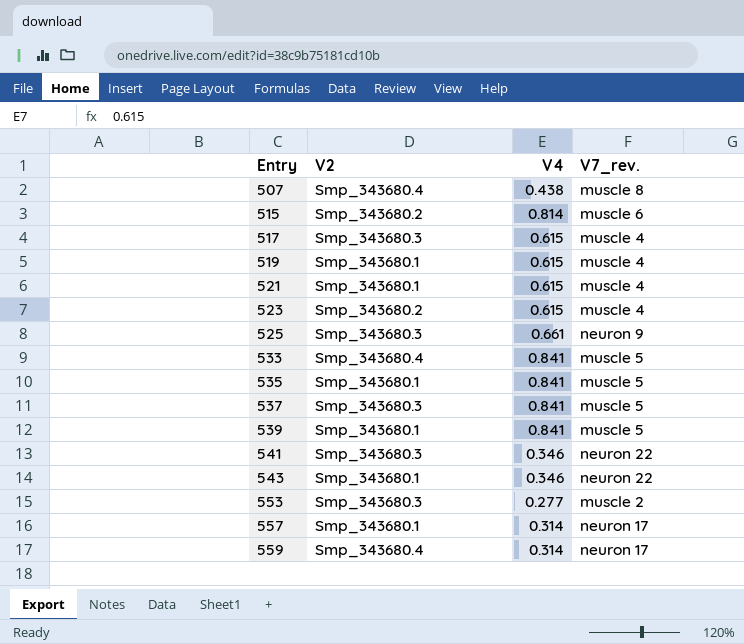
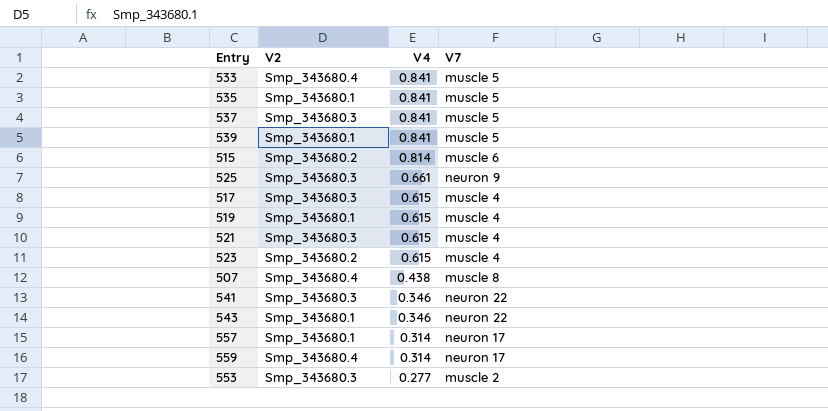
row order: Entry ascending -> V4 descending
column name: V7_rev. -> V7
521 | V2: Smp_343680.1 -> Smp_343680.3

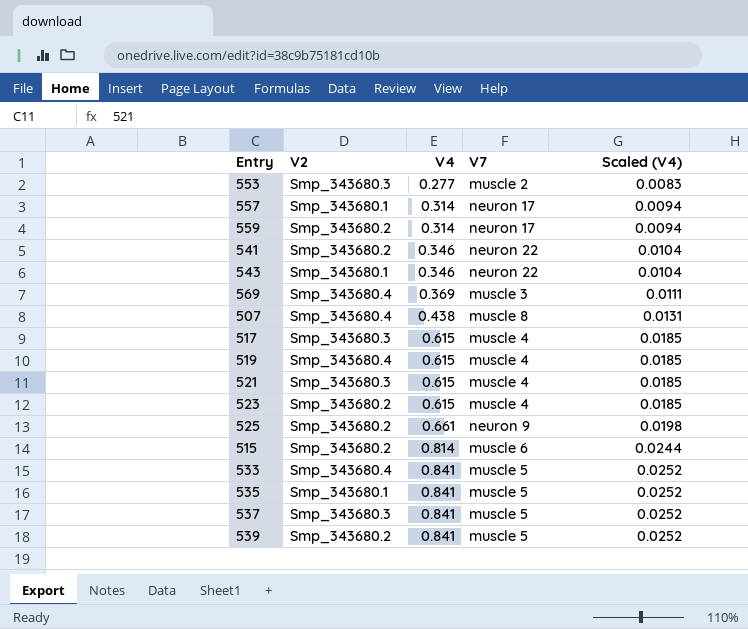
row order: V4 descending -> V4 ascending
column Scaled (V4) | formula: none -> [V4] * 0.03
559 | V2: Smp_343680.4 -> Smp_343680.2
541 | V2: Smp_343680.3 -> Smp_343680.2
row 569: none -> Smp_343680.4 | 0.369 | muscle 3 | 0.0111
519 | V2: Smp_343680.1 -> Smp_343680.4
525 | V2: Smp_343680.3 -> Smp_343680.2
539 | V2: Smp_343680.1 -> Smp_343680.2

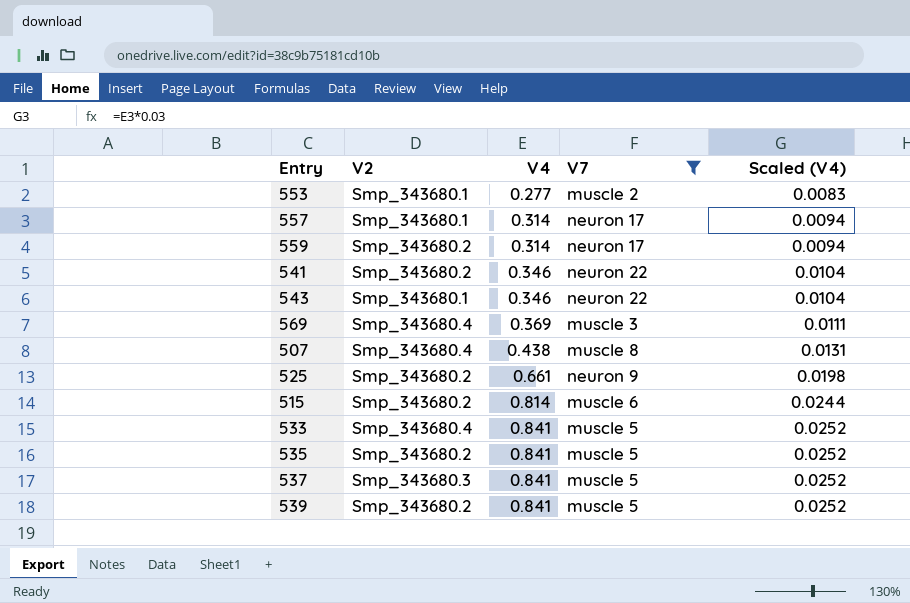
filter: none -> V7 != muscle 4
553 | V2: Smp_343680.3 -> Smp_343680.1
535 | V2: Smp_343680.1 -> Smp_343680.2

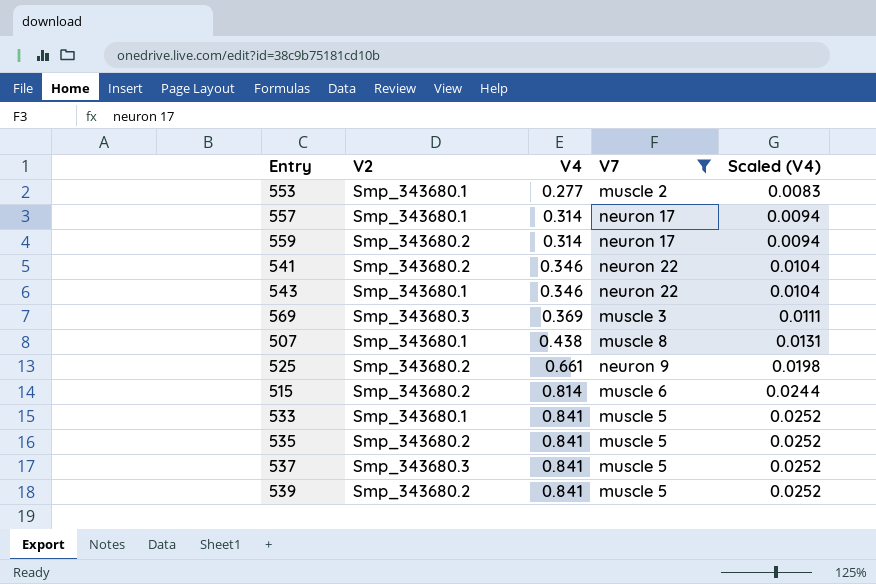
569 | V2: Smp_343680.4 -> Smp_343680.3
507 | V2: Smp_343680.4 -> Smp_343680.1
533 | V2: Smp_343680.4 -> Smp_343680.1

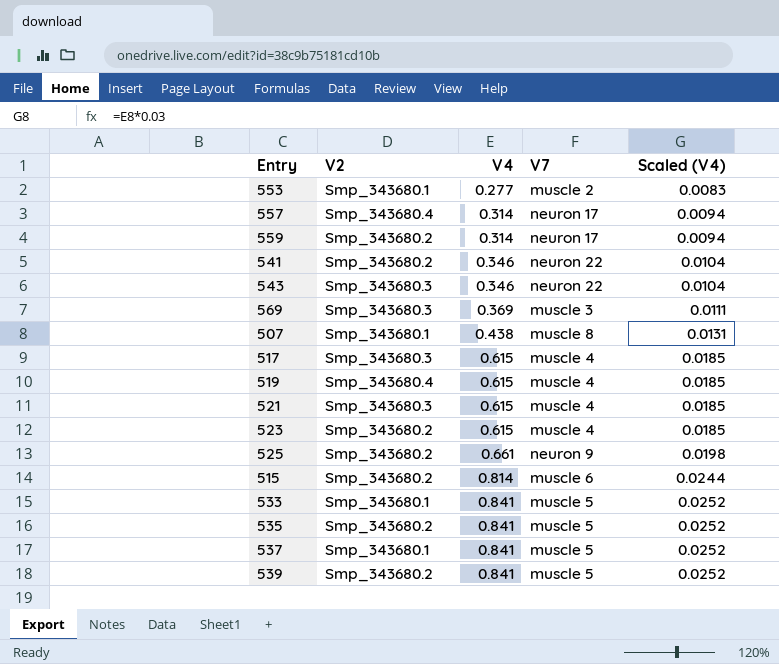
filter: V7 != muscle 4 -> none
557 | V2: Smp_343680.1 -> Smp_343680.4
543 | V2: Smp_343680.1 -> Smp_343680.3
537 | V2: Smp_343680.3 -> Smp_343680.1

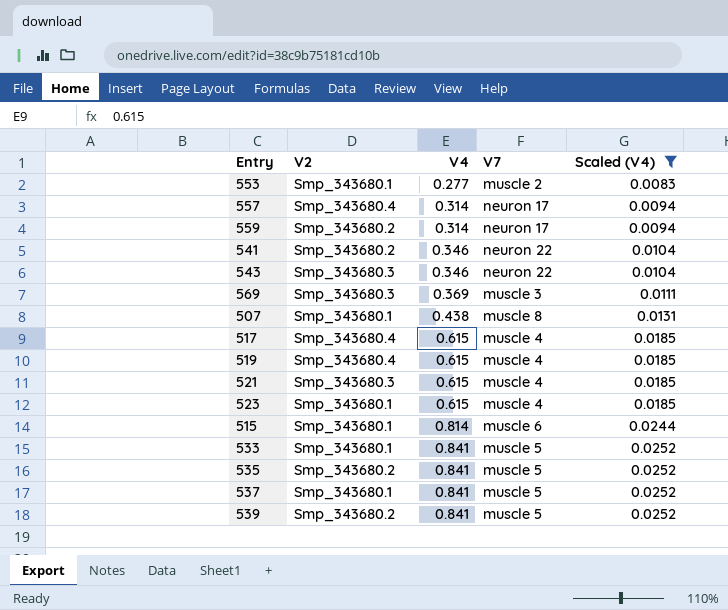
filter: none -> Scaled (V4) != 0.0198
517 | V2: Smp_343680.3 -> Smp_343680.4
523 | V2: Smp_343680.2 -> Smp_343680.1
515 | V2: Smp_343680.2 -> Smp_343680.1

